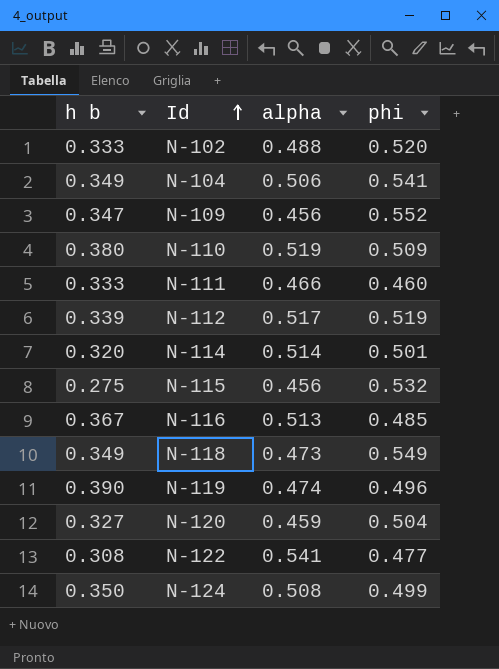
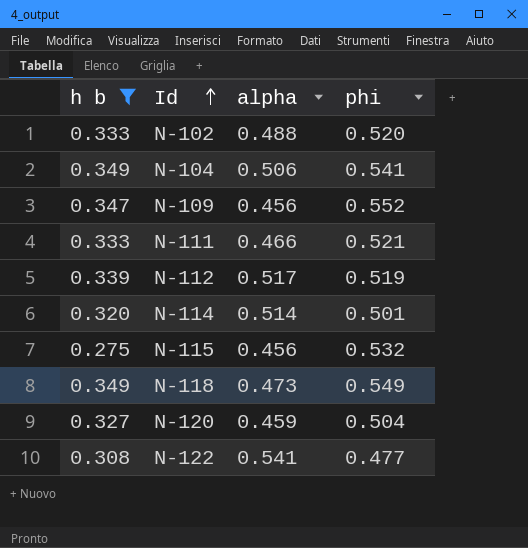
filter: none -> h b <= 0.349
N-111 | phi: 0.460 -> 0.521

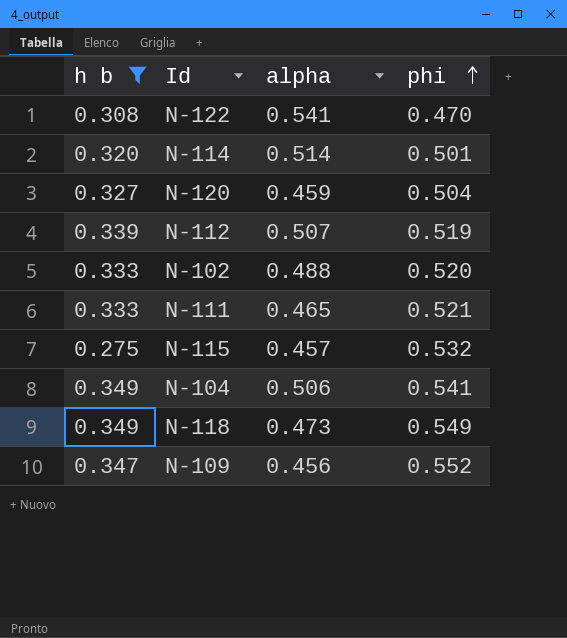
row order: Id ascending -> phi ascending
N-122 | phi: 0.477 -> 0.470
N-112 | alpha: 0.517 -> 0.507
N-111 | alpha: 0.466 -> 0.465
N-115 | alpha: 0.456 -> 0.457

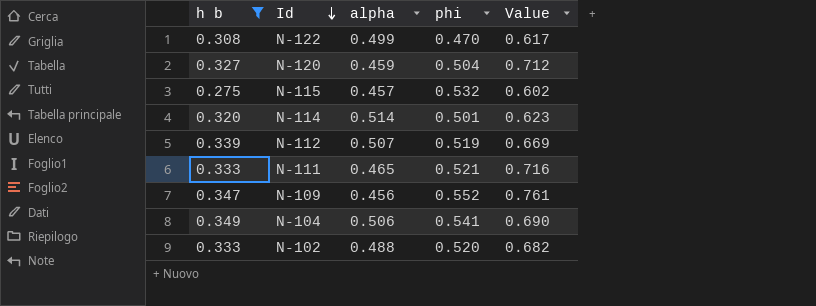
row order: phi ascending -> Id descending
column Value | formula: none -> [h b] / [alpha]
row N-118: 0.349 | 0.473 | 0.549 -> none
N-122 | alpha: 0.541 -> 0.499

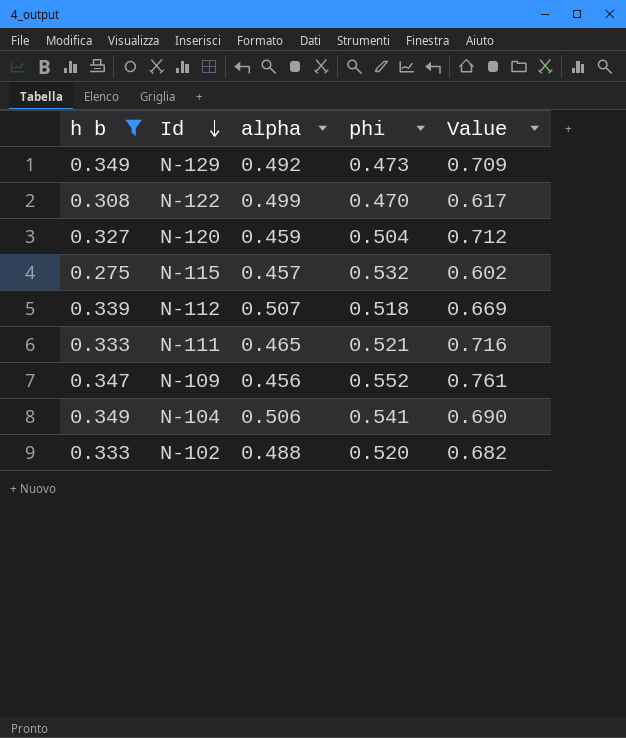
row N-114: 0.320 | 0.514 | 0.501 | 0.623 -> none
row N-129: none -> 0.349 | 0.492 | 0.473 | 0.709
N-112 | phi: 0.519 -> 0.518

